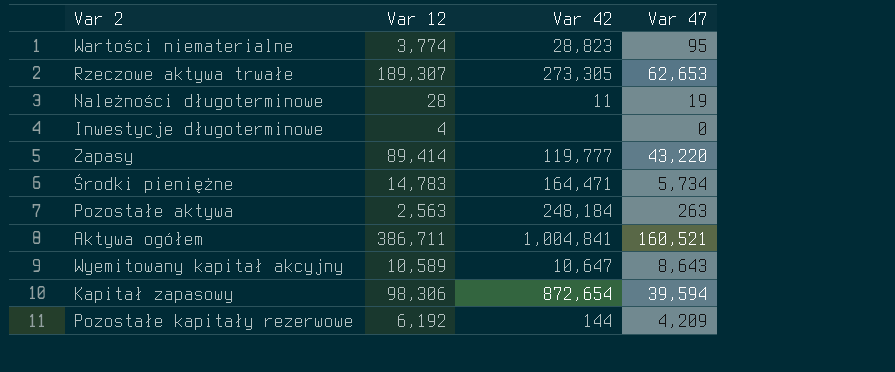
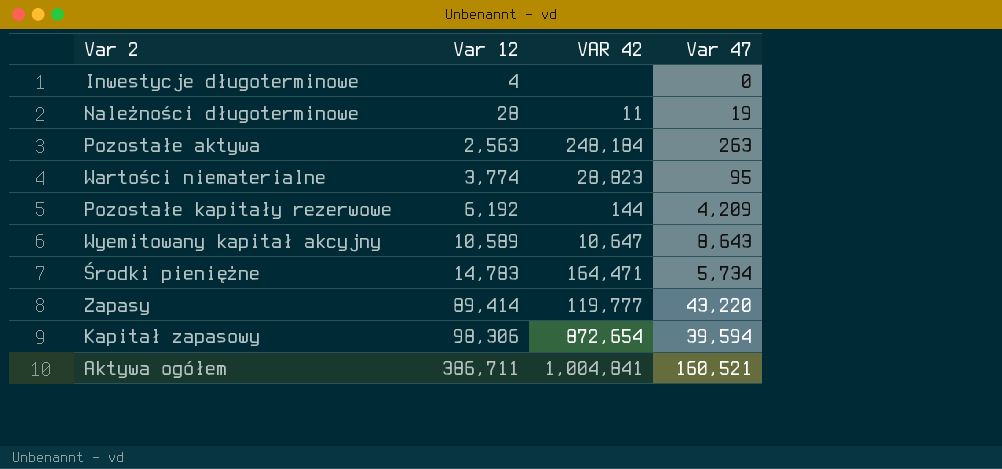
row order: none -> Var 12 ascending
column name: Var 42 -> VAR 42
row Rzeczowe aktywa trwałe: 189,307 | 273,305 | 62,653 -> none

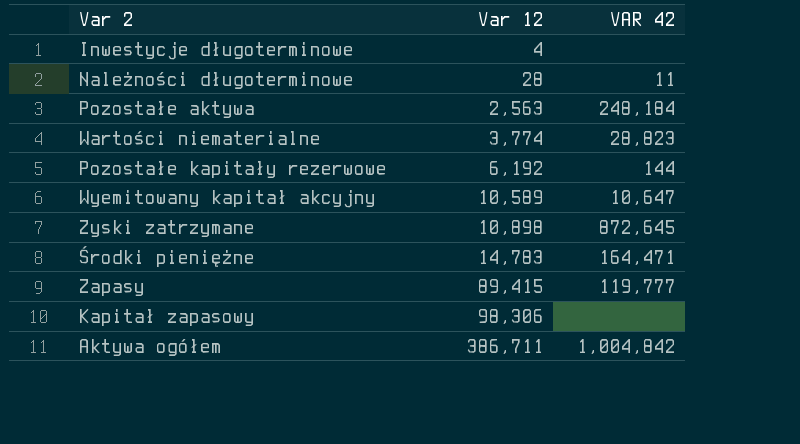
column Var 47 | position: 4 -> none
row Zyski zatrzymane: none -> 10,898 | 872,645
Zapasy | Var 12: 89,414 -> 89,415
Kapitał zapasowy | VAR 42: 872,654 -> none
Aktywa ogółem | VAR 42: 1,004,841 -> 1,004,842

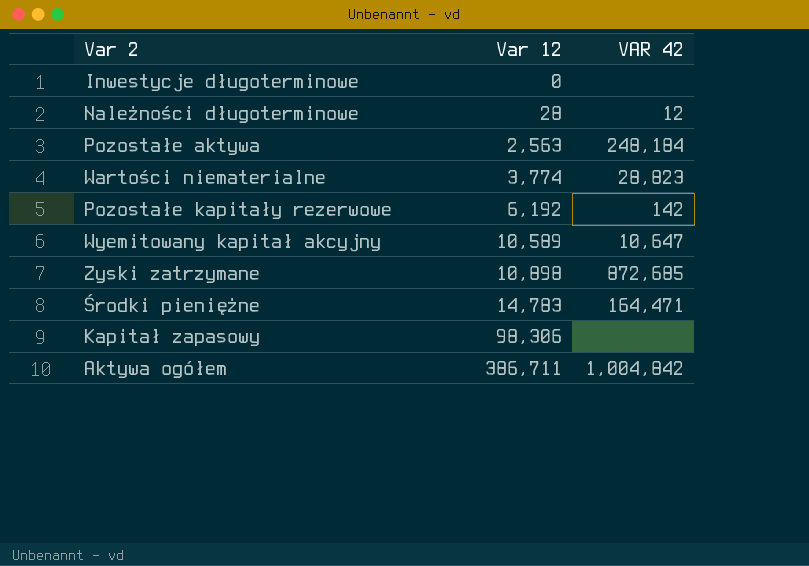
row Zapasy: 89,415 | 119,777 -> none
Inwestycje długoterminowe | Var 12: 4 -> 0
Należności długoterminowe | VAR 42: 11 -> 12
Pozostałe kapitały rezerwowe | VAR 42: 144 -> 142
Zyski zatrzymane | VAR 42: 872,645 -> 872,685

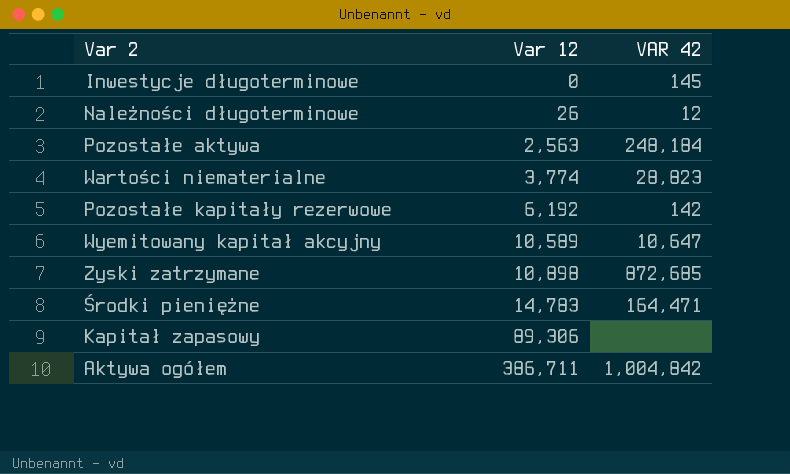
Inwestycje długoterminowe | VAR 42: none -> 145
Należności długoterminowe | Var 12: 28 -> 26
Kapitał zapasowy | Var 12: 98,306 -> 89,306

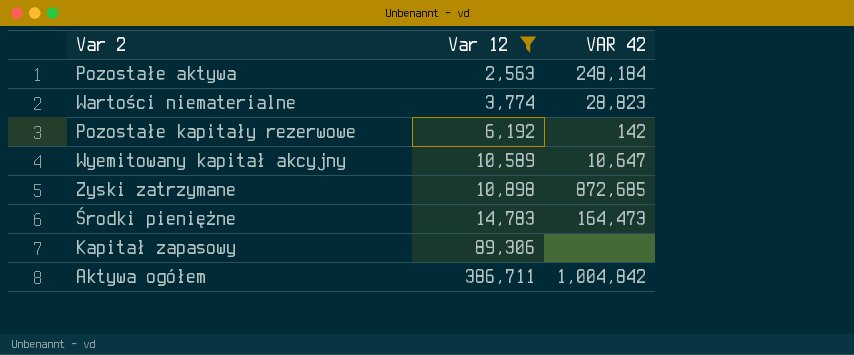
filter: none -> Var 12 >= 2,563
Środki pieniężne | VAR 42: 164,471 -> 164,473

